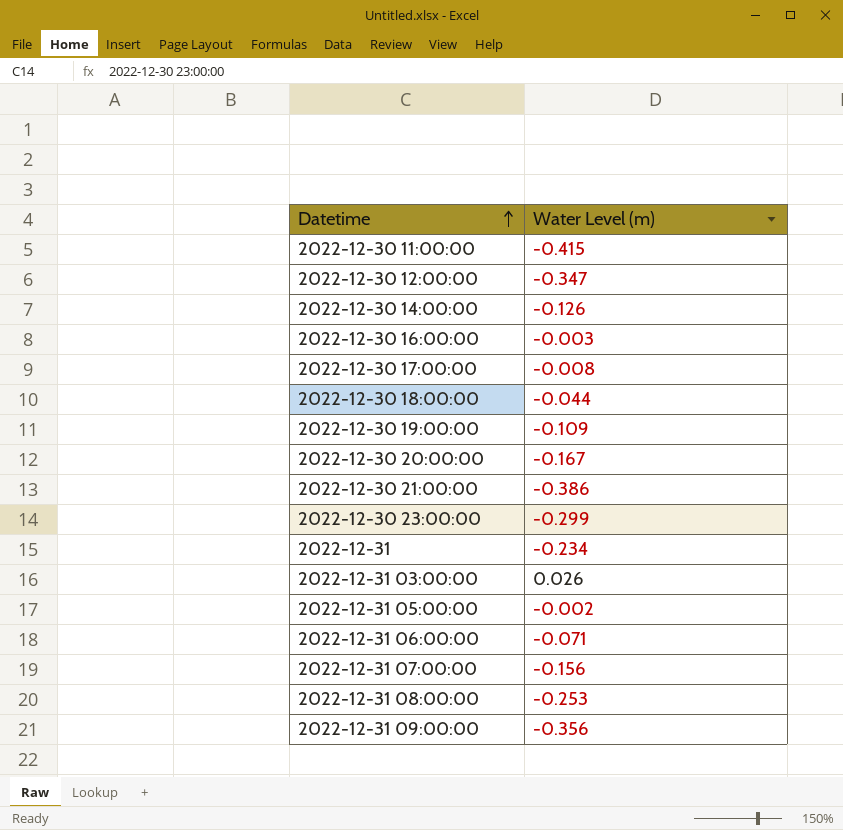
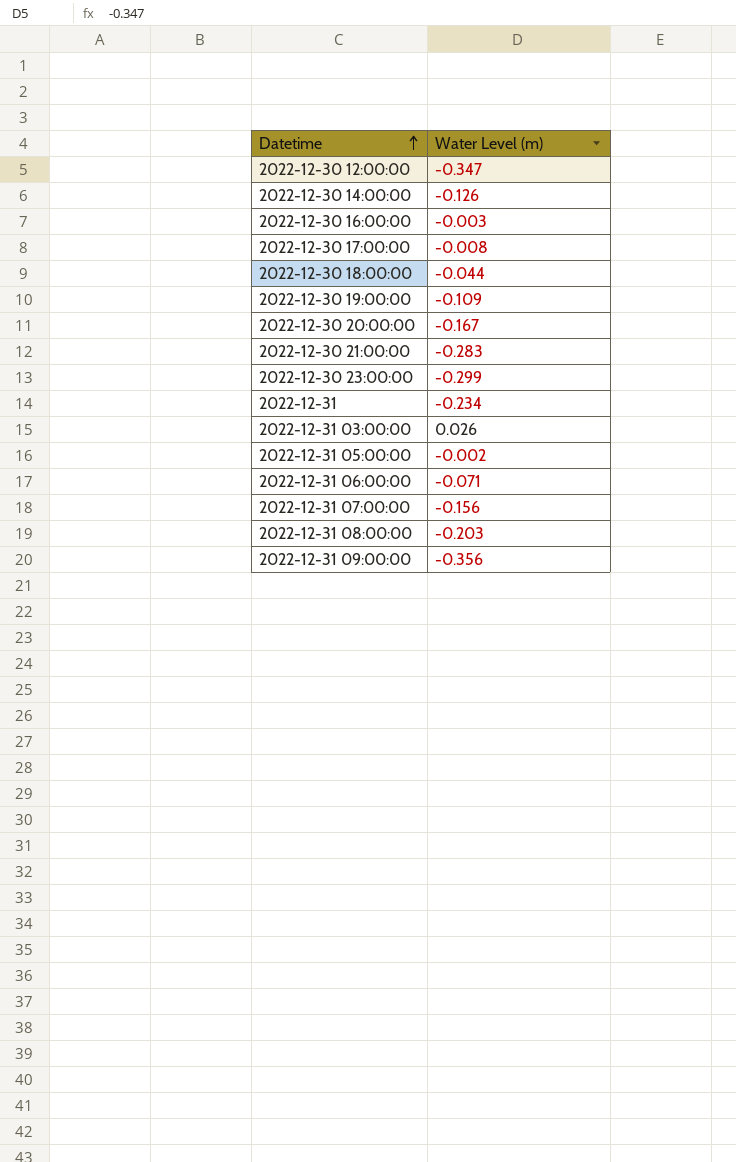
row 2022-12-30 11:00:00: -0.415 -> none
2022-12-30 21:00:00 | Water Level (m): -0.386 -> -0.283
2022-12-31 08:00:00 | Water Level (m): -0.253 -> -0.203

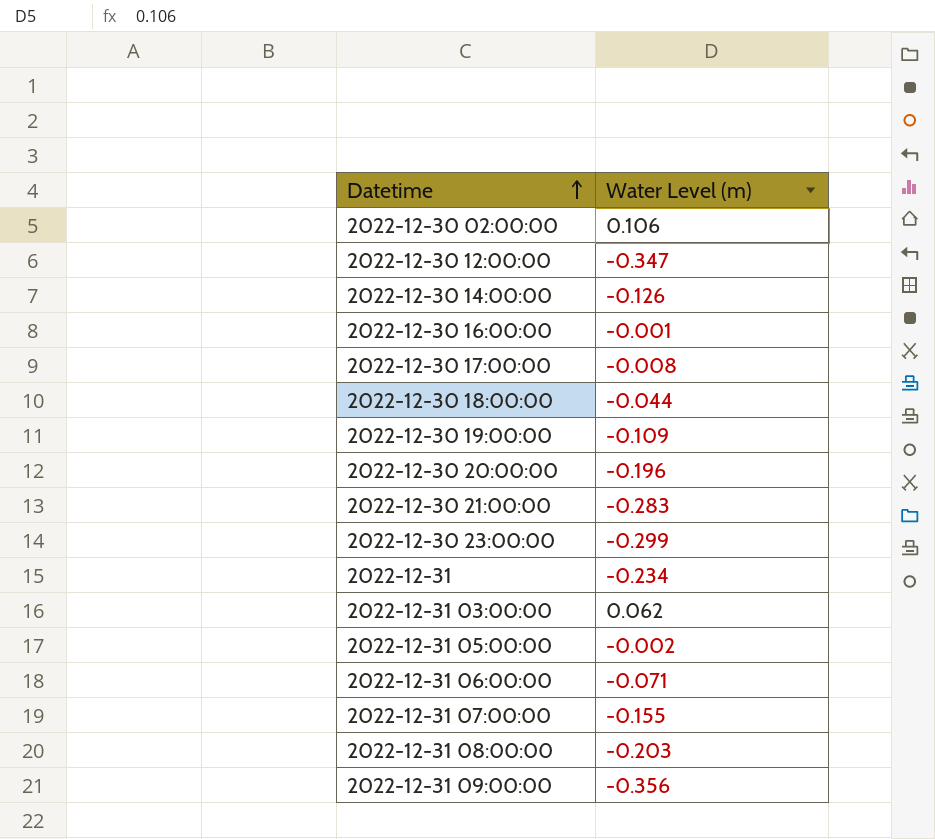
row 2022-12-30 02:00:00: none -> 0.106
2022-12-30 16:00:00 | Water Level (m): -0.003 -> -0.001
2022-12-30 20:00:00 | Water Level (m): -0.167 -> -0.196
2022-12-31 03:00:00 | Water Level (m): 0.026 -> 0.062
2022-12-31 07:00:00 | Water Level (m): -0.156 -> -0.155

